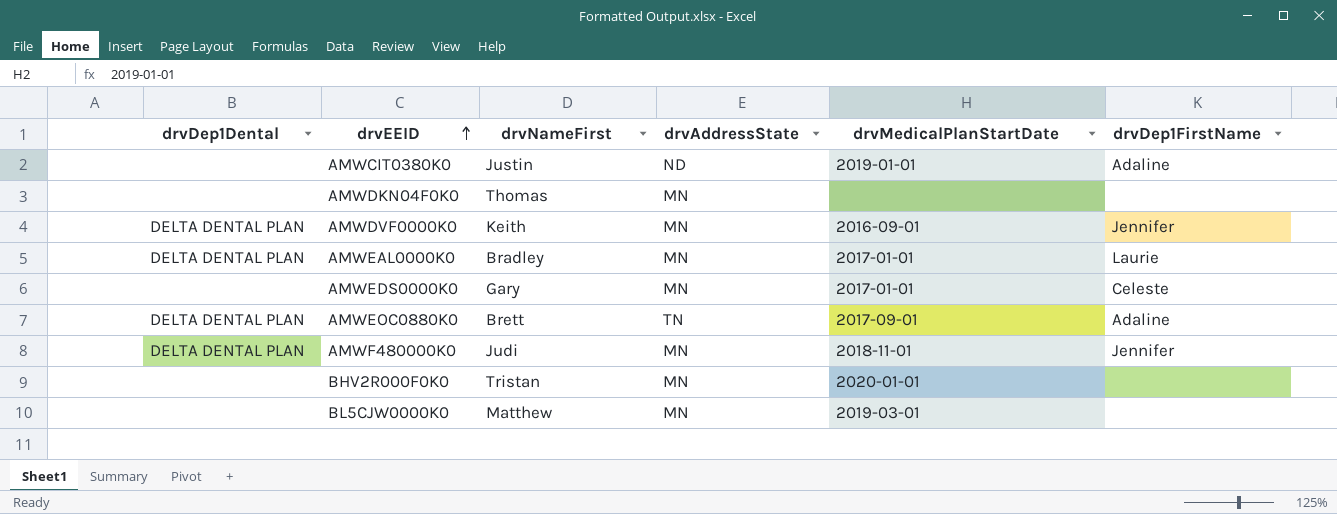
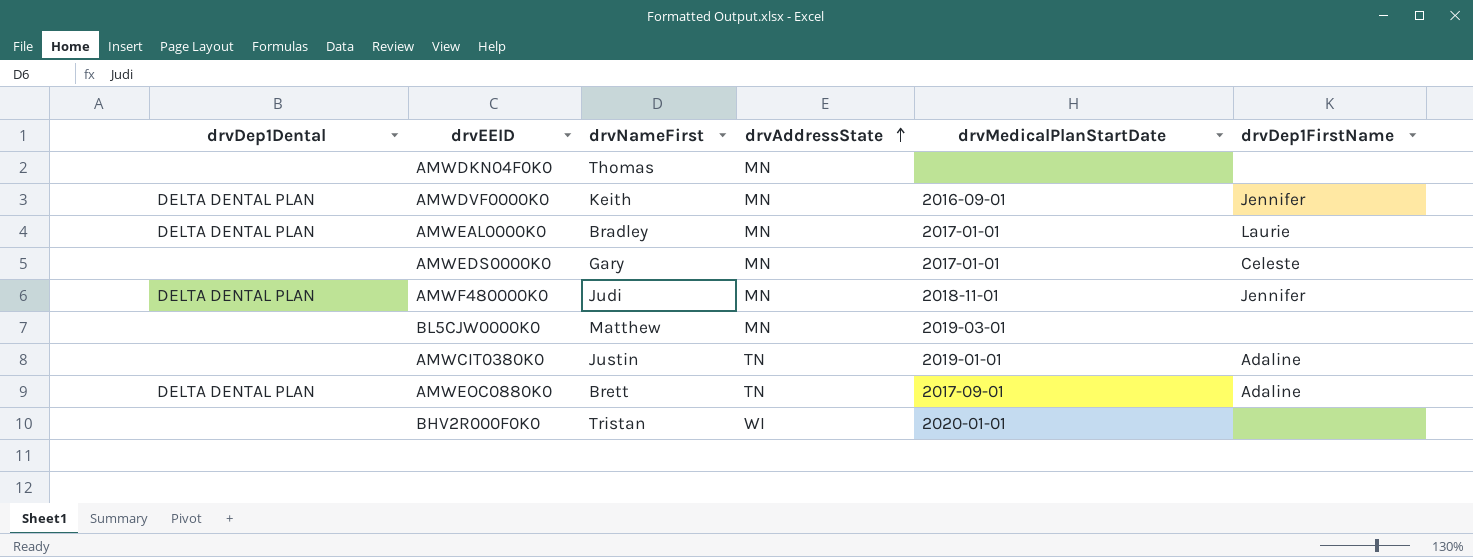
row order: drvEEID ascending -> drvAddressState ascending
AMWCIT0380K0 | drvAddressState: ND -> TN
BHV2R000F0K0 | drvAddressState: MN -> WI

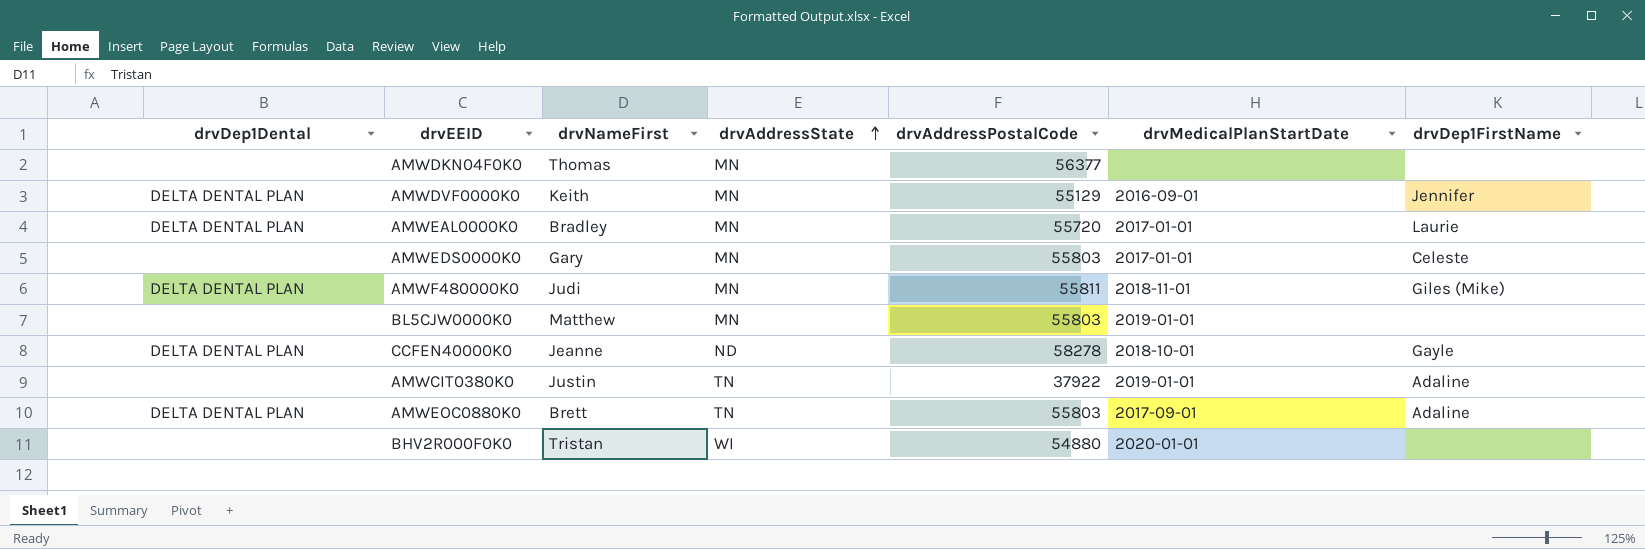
column drvAddressPostalCode | position: none -> 5
AMWF480000K0 | drvDep1FirstName: Jennifer -> Giles (Mike)
BL5CJW0000K0 | drvMedicalPlanStartDate: 2019-03-01 -> 2019-01-01
row CCFEN40000K0: none -> DELTA DENTAL PLAN | Jeanne | ND | 58278 | 2018-10-01 | Gayle

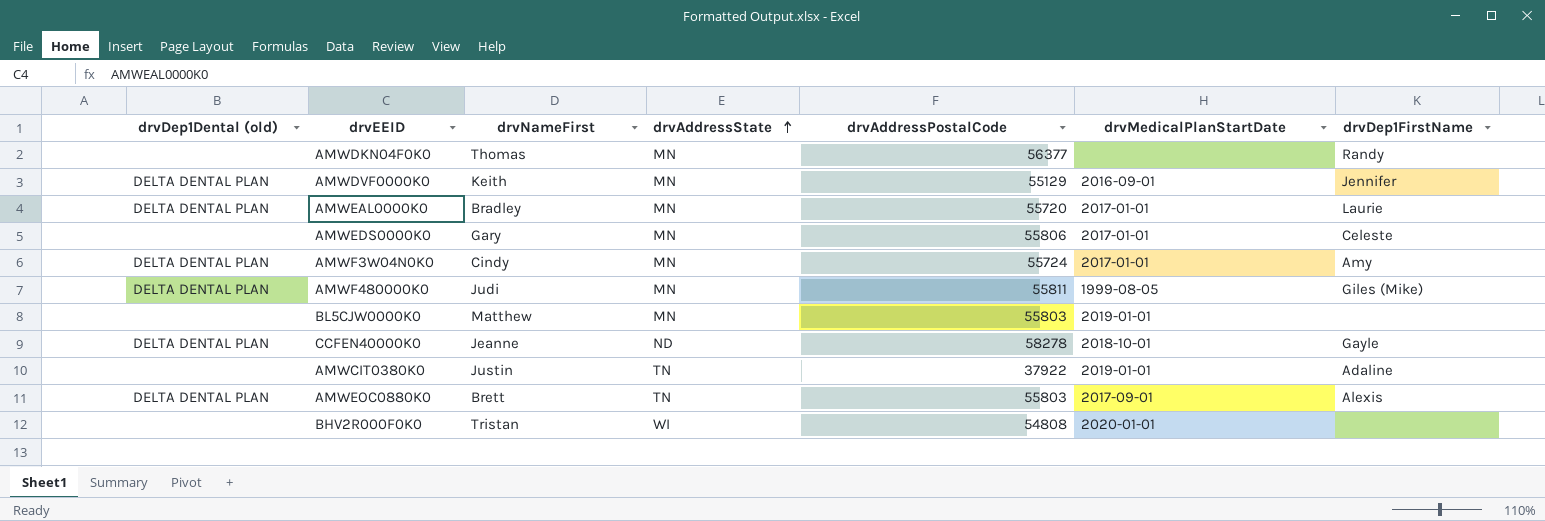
column name: drvDep1Dental -> drvDep1Dental (old)
AMWDKN04F0K0 | drvDep1FirstName: none -> Randy
AMWEDS0000K0 | drvAddressPostalCode: 55803 -> 55806
row AMWF3W04N0K0: none -> DELTA DENTAL PLAN | Cindy | MN | 55724 | 2017-01-01 | Amy
AMWF480000K0 | drvMedicalPlanStartDate: 2018-11-01 -> 1999-08-05
AMWEOC0880K0 | drvDep1FirstName: Adaline -> Alexis
BHV2R000F0K0 | drvAddressPostalCode: 54880 -> 54808

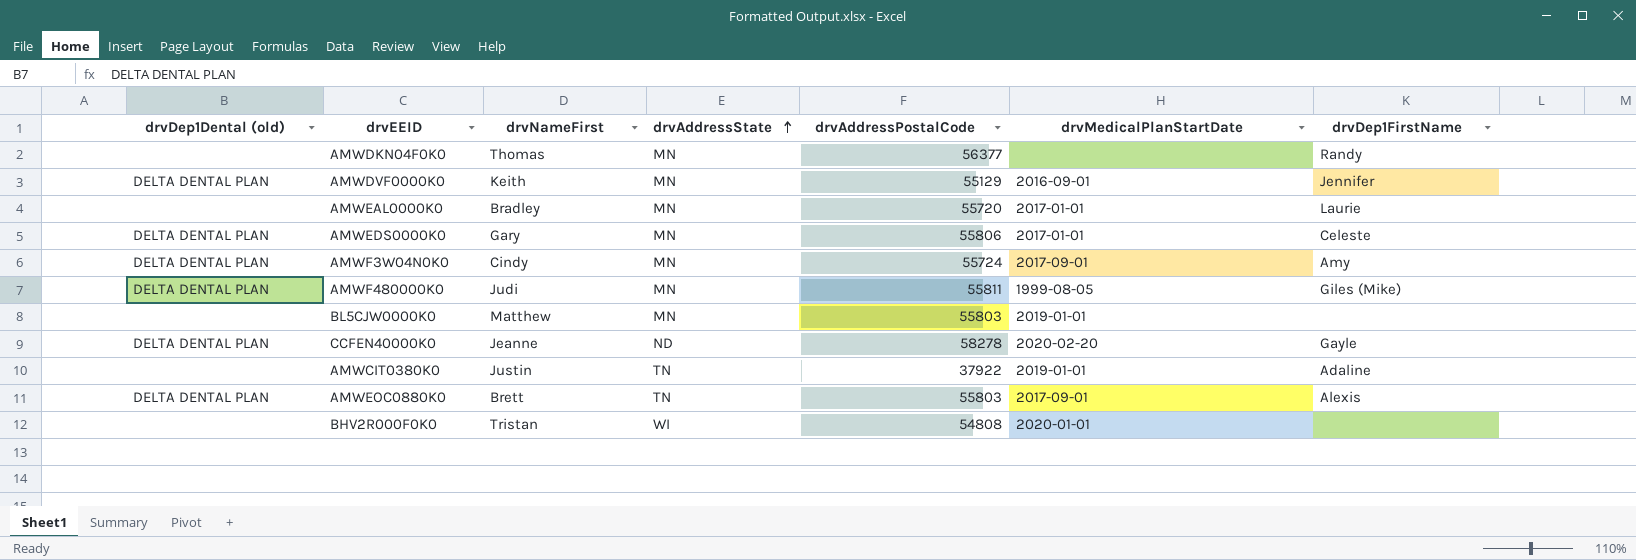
AMWEAL0000K0 | drvDep1Dental (old): DELTA DENTAL PLAN -> none
AMWEDS0000K0 | drvDep1Dental (old): none -> DELTA DENTAL PLAN
AMWF3W04N0K0 | drvMedicalPlanStartDate: 2017-01-01 -> 2017-09-01
CCFEN40000K0 | drvMedicalPlanStartDate: 2018-10-01 -> 2020-02-20

